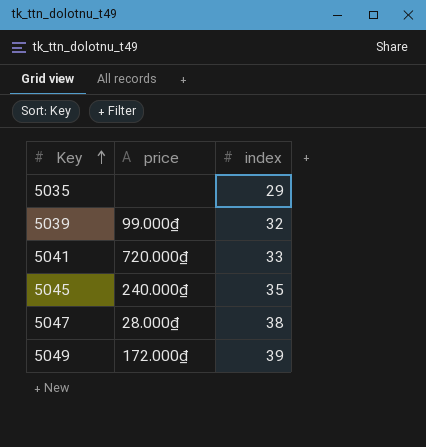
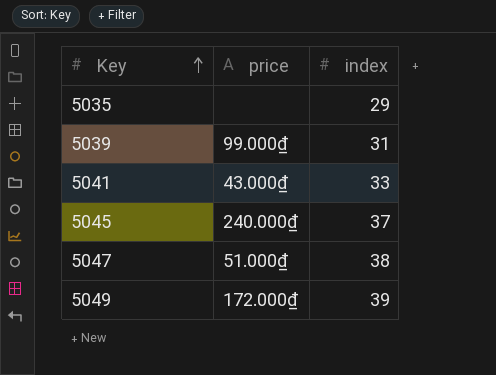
5039 | index: 32 -> 31
5041 | price: 720.000₫ -> 43.000₫
5045 | index: 35 -> 37
5047 | price: 28.000₫ -> 51.000₫

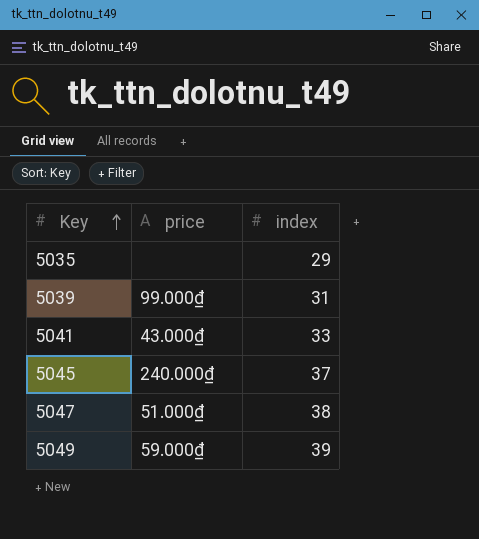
5049 | price: 172.000₫ -> 59.000₫

